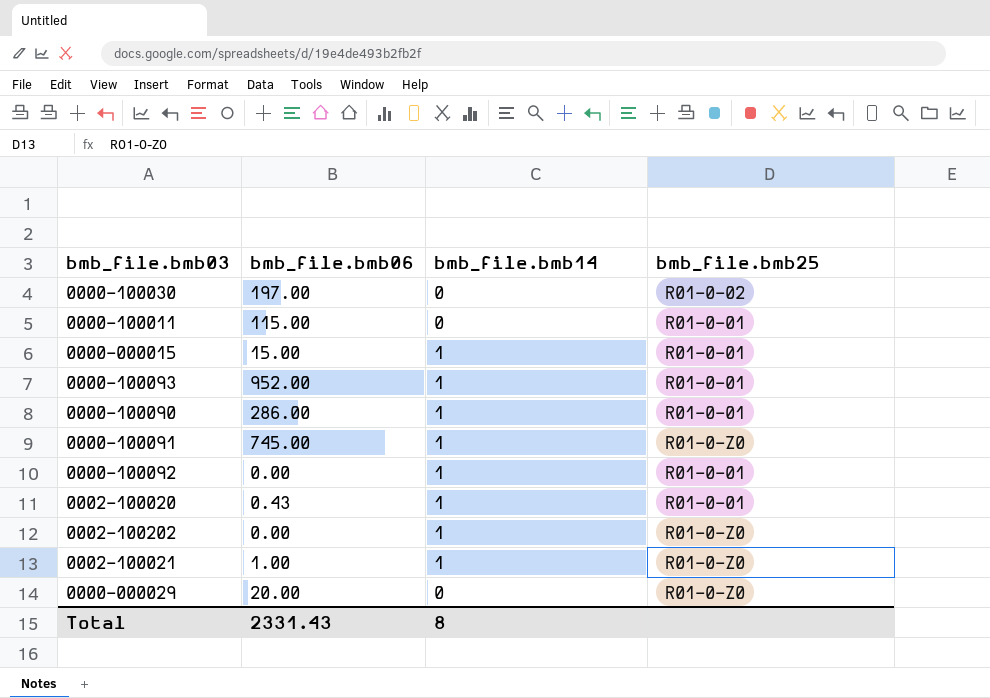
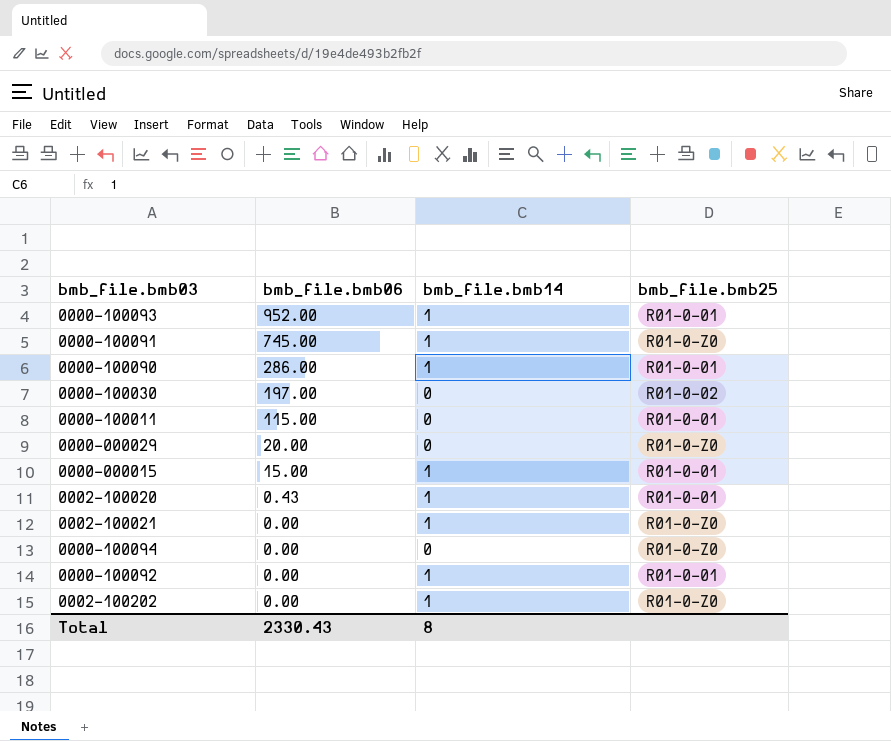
row order: none -> bmb_file.bmb06 descending
0002-100021 | bmb_file.bmb06: 1.00 -> 0.00
row 0000-100094: none -> 0.00 | 0 | R01-0-Z0
Total | bmb_file.bmb06: 2331.43 -> 2330.43

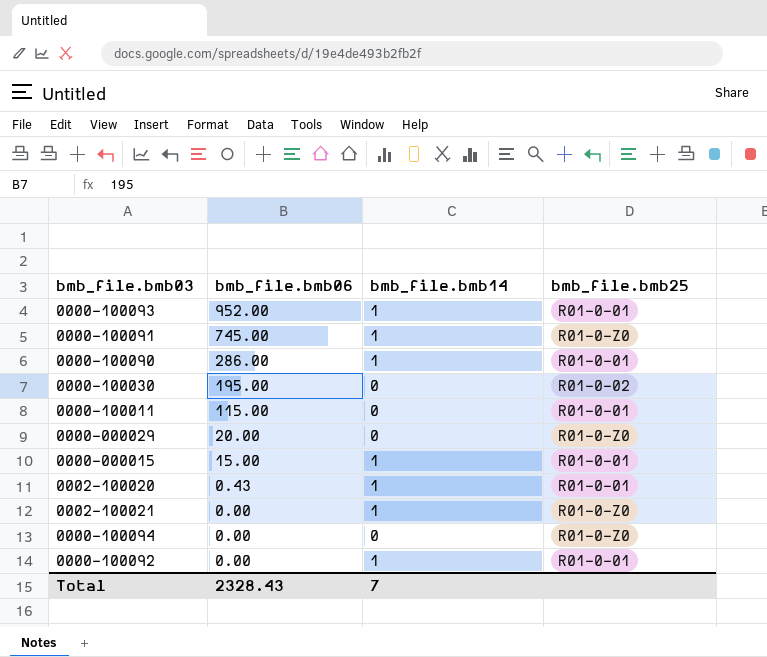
row 0002-100202: 0.00 | 1 | R01-0-Z0 -> none
0000-100030 | bmb_file.bmb06: 197.00 -> 195.00
Total | bmb_file.bmb06: 2330.43 -> 2328.43
Total | bmb_file.bmb14: 8 -> 7

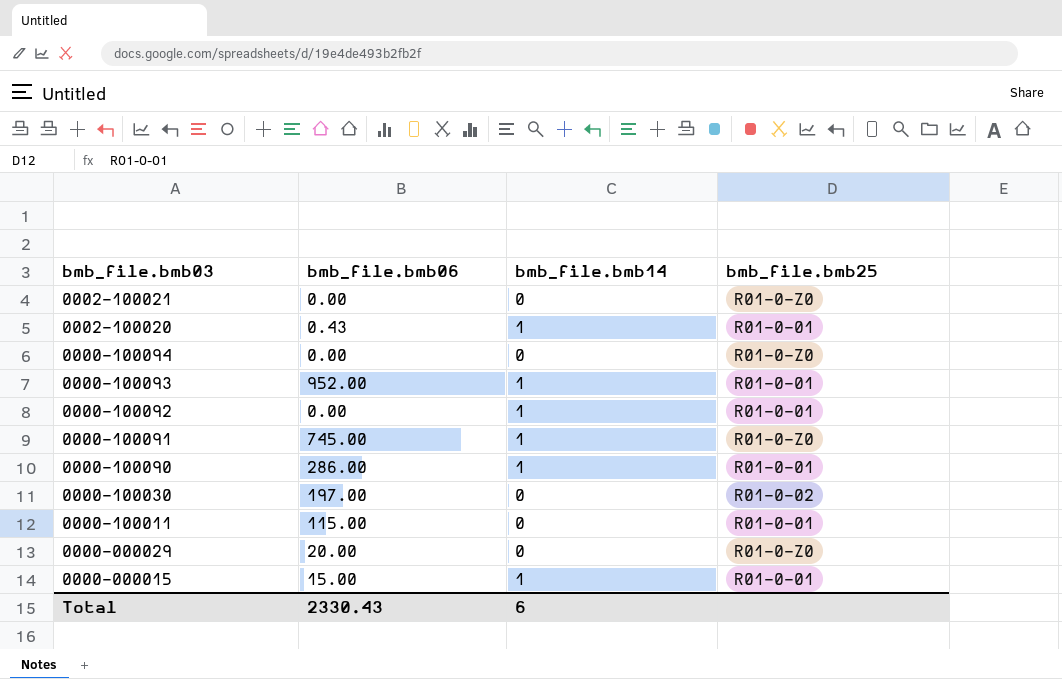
row order: bmb_file.bmb06 descending -> bmb_file.bmb03 descending
0002-100021 | bmb_file.bmb14: 1 -> 0
0000-100030 | bmb_file.bmb06: 195.00 -> 197.00
Total | bmb_file.bmb06: 2328.43 -> 2330.43
Total | bmb_file.bmb14: 7 -> 6

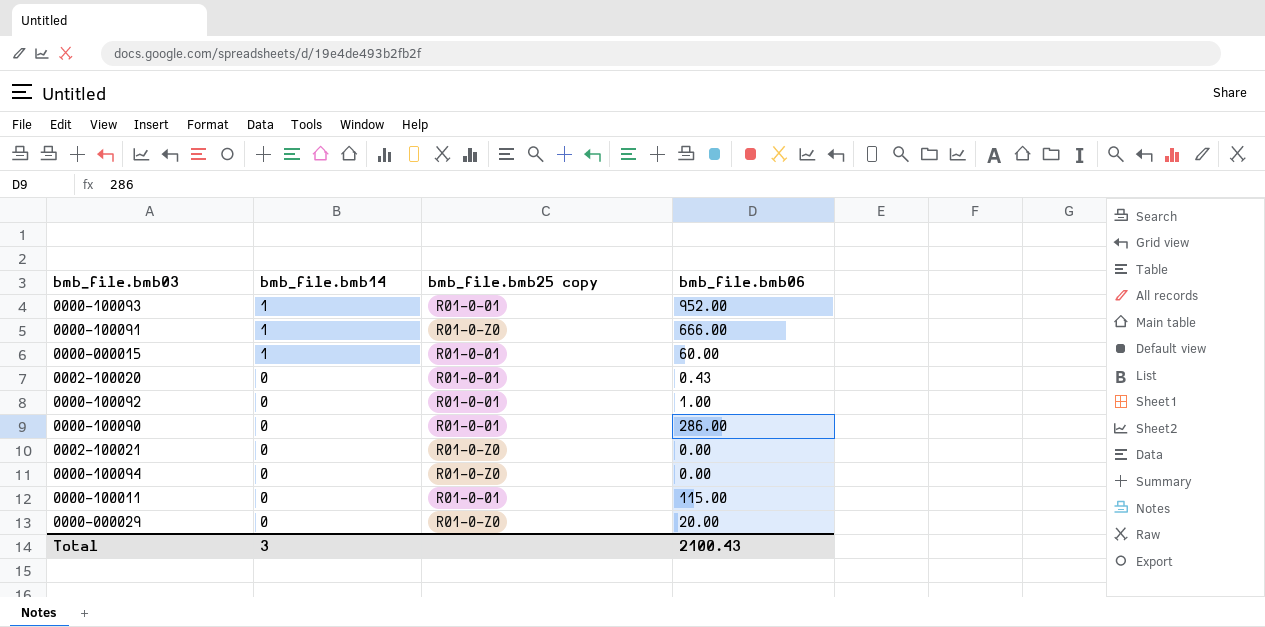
row order: bmb_file.bmb03 descending -> bmb_file.bmb14 descending
column name: bmb_file.bmb25 -> bmb_file.bmb25 copy
column bmb_file.bmb06 | position: 2 -> 4
row 0000-100030: 197.00 | 0 | R01-0-02 -> none
0000-100091 | bmb_file.bmb06: 745.00 -> 666.00
0000-000015 | bmb_file.bmb06: 15.00 -> 60.00
0002-100020 | bmb_file.bmb14: 1 -> 0
0000-100092 | bmb_file.bmb14: 1 -> 0
0000-100092 | bmb_file.bmb06: 0.00 -> 1.00
0000-100090 | bmb_file.bmb14: 1 -> 0
Total | bmb_file.bmb14: 6 -> 3
Total | bmb_file.bmb06: 2330.43 -> 2100.43

